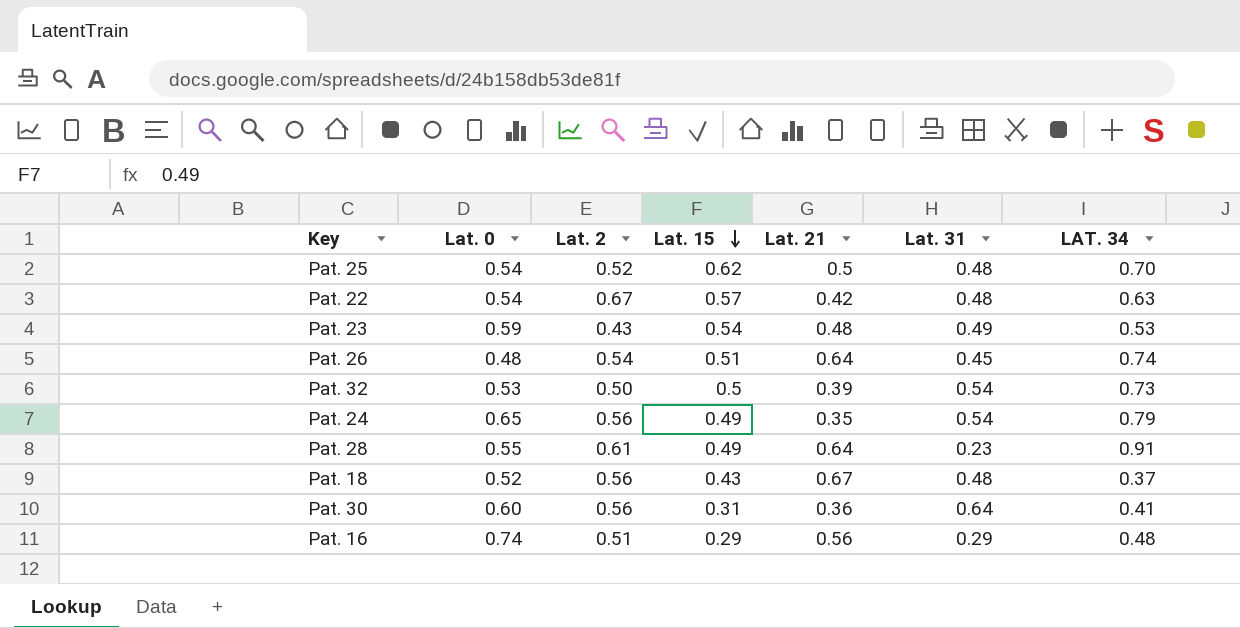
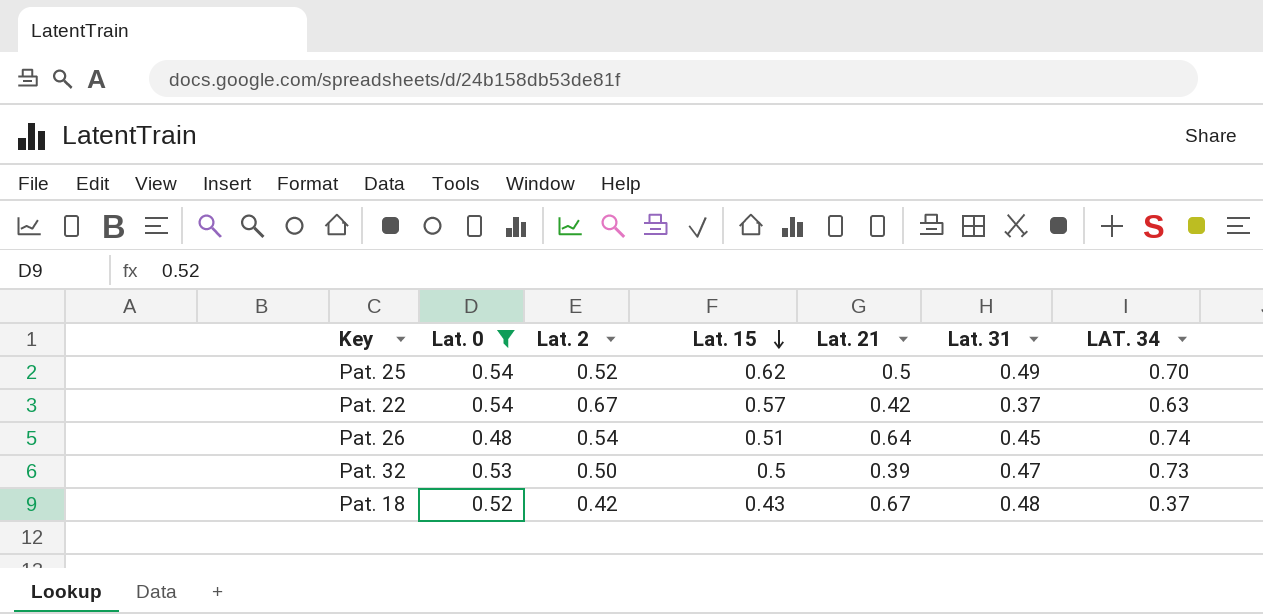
filter: none -> Lat. 0 <= 0.54
Pat. 25 | Lat. 31: 0.48 -> 0.49
Pat. 22 | Lat. 31: 0.48 -> 0.37
Pat. 32 | Lat. 31: 0.54 -> 0.47
Pat. 18 | Lat. 2: 0.56 -> 0.42

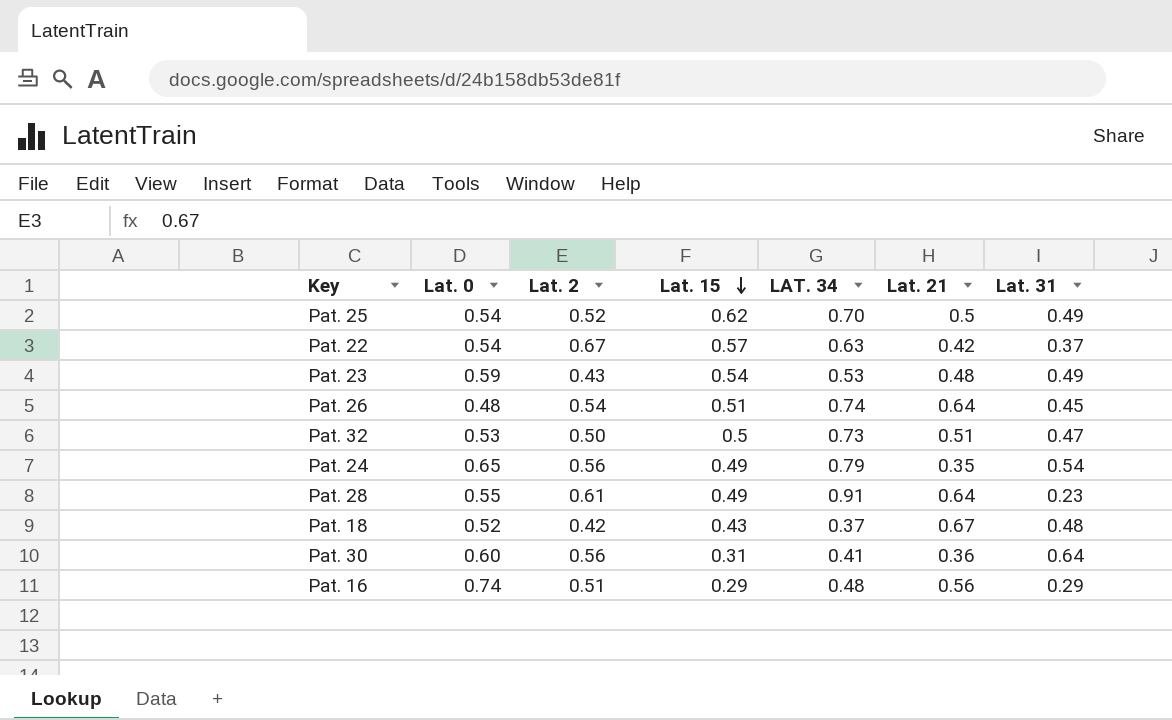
filter: Lat. 0 <= 0.54 -> none
column LAT. 34 | position: 7 -> 5
Pat. 32 | Lat. 21: 0.39 -> 0.51

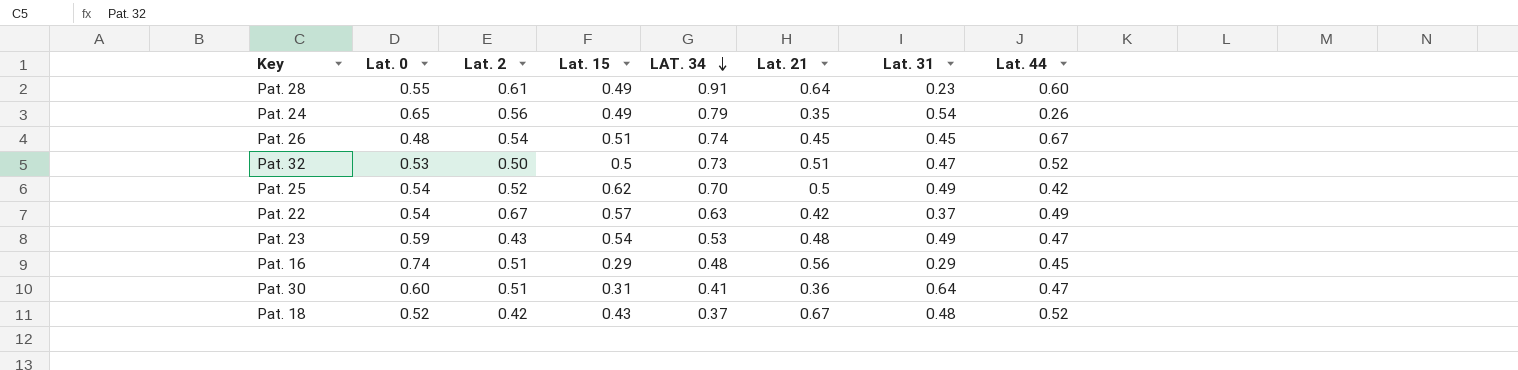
row order: Lat. 15 descending -> LAT. 34 descending
column Lat. 44 | position: none -> 8
Pat. 26 | Lat. 21: 0.64 -> 0.45
Pat. 30 | Lat. 2: 0.56 -> 0.51

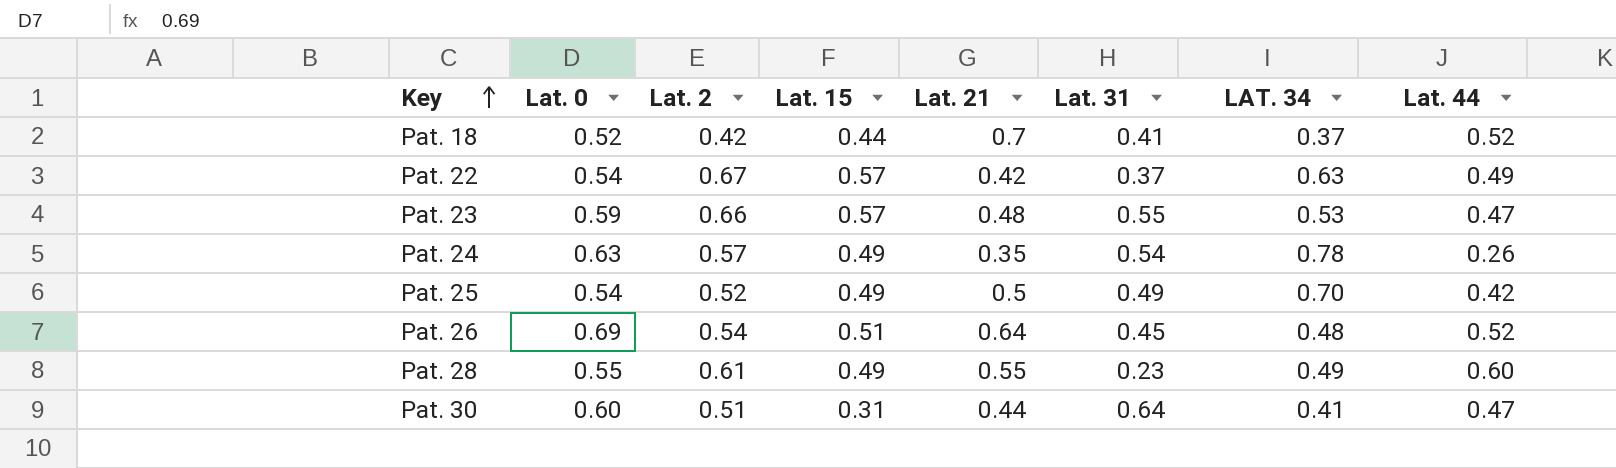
row order: LAT. 34 descending -> Key ascending
column LAT. 34 | position: 5 -> 7
row Pat. 32: 0.53 | 0.50 | 0.5 | 0.73 | 0.51 | 0.47 | 0.52 -> none
row Pat. 16: 0.74 | 0.51 | 0.29 | 0.48 | 0.56 | 0.29 | 0.45 -> none
Pat. 18 | Lat. 15: 0.43 -> 0.44
Pat. 18 | Lat. 21: 0.67 -> 0.7
Pat. 18 | Lat. 31: 0.48 -> 0.41
Pat. 23 | Lat. 2: 0.43 -> 0.66
Pat. 23 | Lat. 15: 0.54 -> 0.57
Pat. 23 | Lat. 31: 0.49 -> 0.55
Pat. 24 | Lat. 0: 0.65 -> 0.63
Pat. 24 | Lat. 2: 0.56 -> 0.57
Pat. 24 | LAT. 34: 0.79 -> 0.78
Pat. 25 | Lat. 15: 0.62 -> 0.49
Pat. 26 | Lat. 0: 0.48 -> 0.69
Pat. 26 | Lat. 21: 0.45 -> 0.64
Pat. 26 | LAT. 34: 0.74 -> 0.48
Pat. 26 | Lat. 44: 0.67 -> 0.52
Pat. 28 | Lat. 21: 0.64 -> 0.55
Pat. 28 | LAT. 34: 0.91 -> 0.49
Pat. 30 | Lat. 21: 0.36 -> 0.44

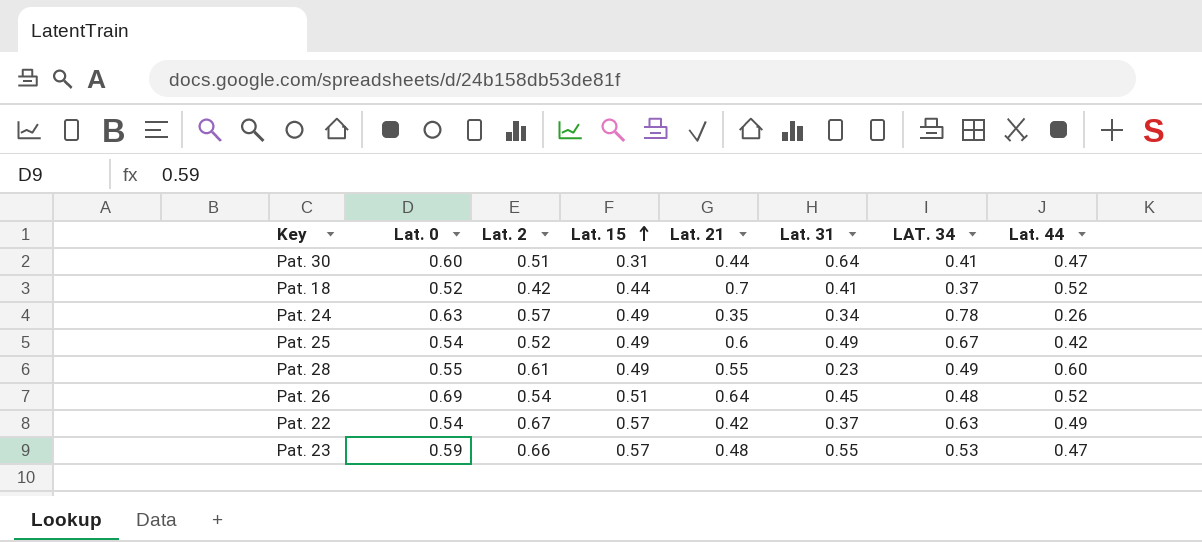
row order: Key ascending -> Lat. 15 ascending
Pat. 24 | Lat. 31: 0.54 -> 0.34
Pat. 25 | Lat. 21: 0.5 -> 0.6
Pat. 25 | LAT. 34: 0.70 -> 0.67

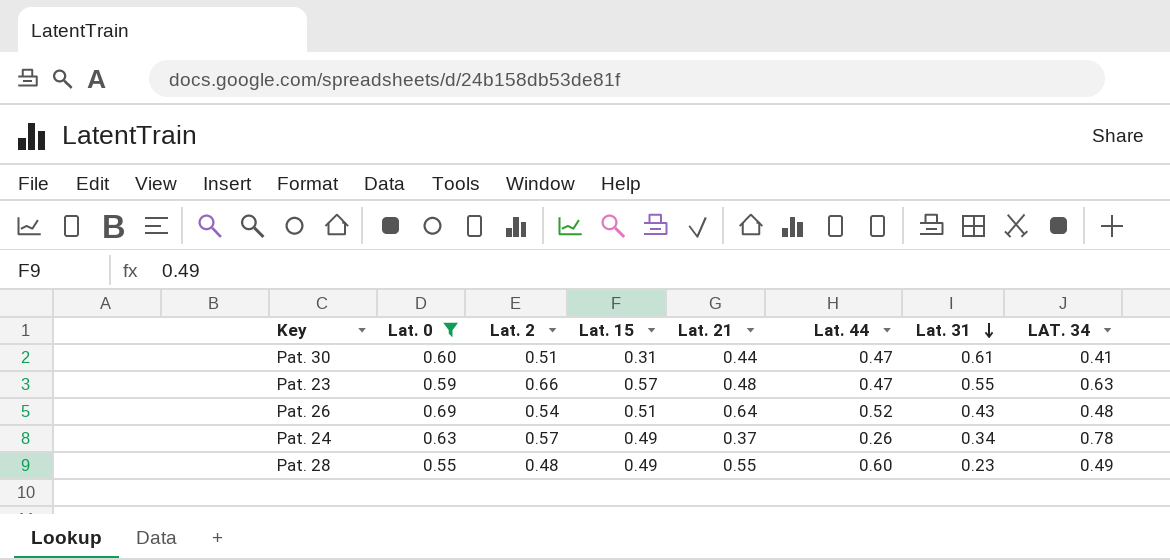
filter: none -> Lat. 0 >= 0.55
row order: Lat. 15 ascending -> Lat. 31 descending
column Lat. 44 | position: 8 -> 6
Pat. 30 | Lat. 31: 0.64 -> 0.61
Pat. 23 | LAT. 34: 0.53 -> 0.63
Pat. 26 | Lat. 31: 0.45 -> 0.43
Pat. 24 | Lat. 21: 0.35 -> 0.37
Pat. 28 | Lat. 2: 0.61 -> 0.48

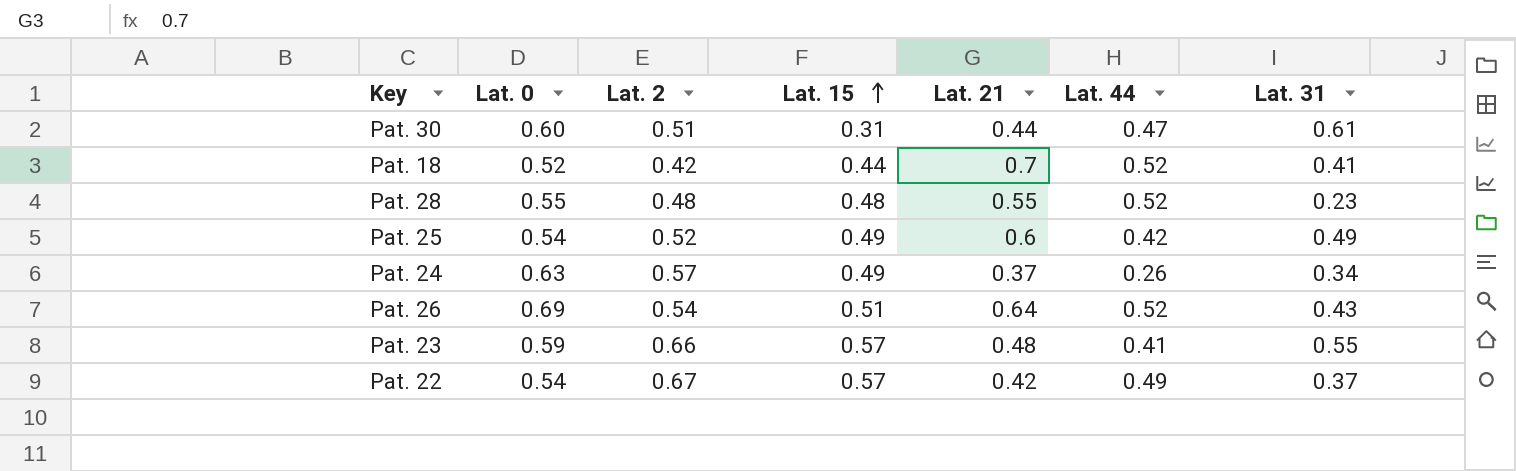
filter: Lat. 0 >= 0.55 -> none
row order: Lat. 31 descending -> Lat. 15 ascending
column LAT. 34 | position: 8 -> none
Pat. 28 | Lat. 15: 0.49 -> 0.48
Pat. 28 | Lat. 44: 0.60 -> 0.52
Pat. 23 | Lat. 44: 0.47 -> 0.41

